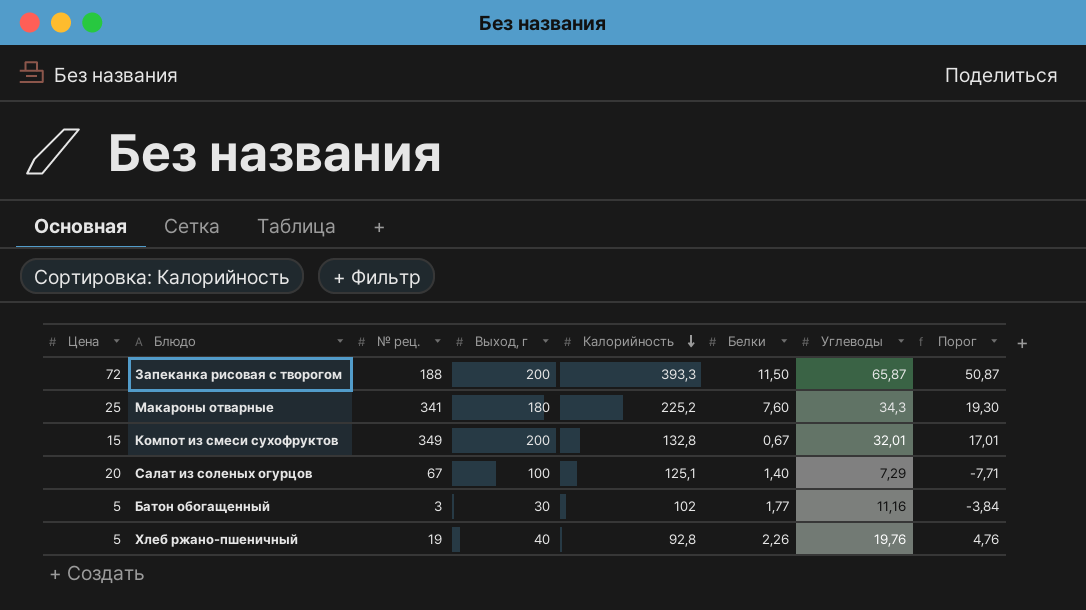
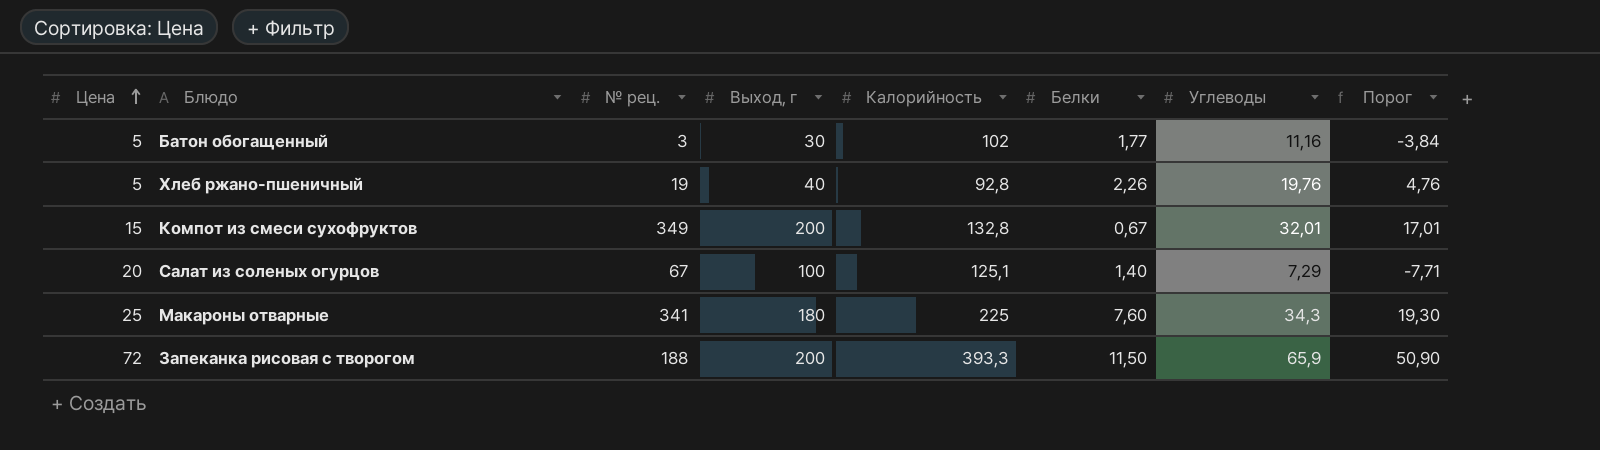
row order: Калорийность descending -> Цена ascending
Макароны отварные | Калорийность: 225,2 -> 225
Запеканка рисовая с творогом | Углеводы: 65,87 -> 65,9
Запеканка рисовая с творогом | Порог: 50,87 -> 50,90

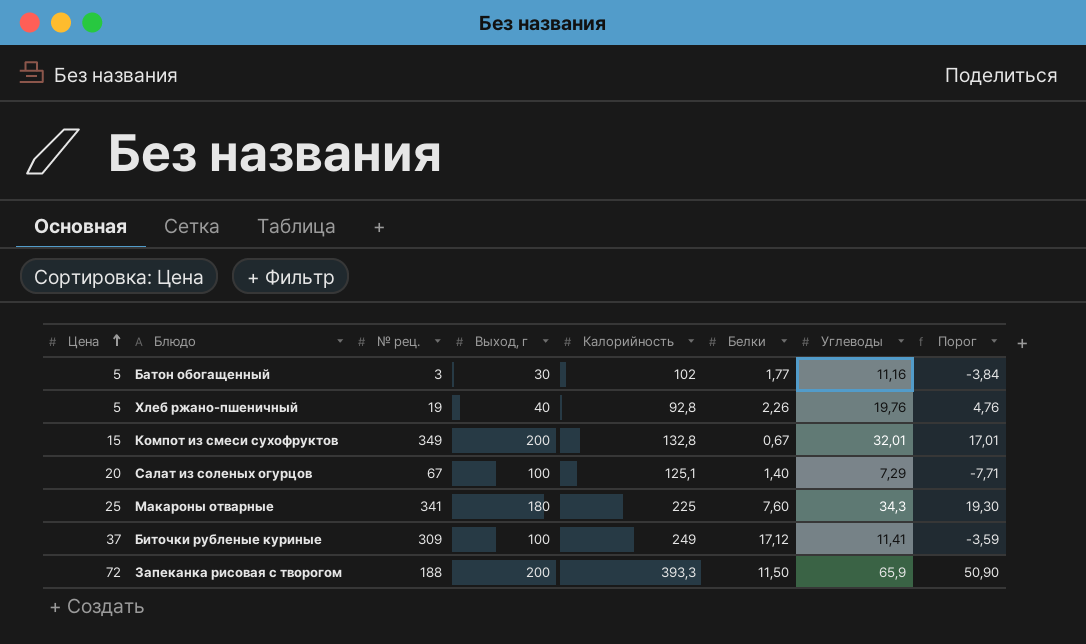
row Биточки рубленые куриные: none -> 37 | 309 | 100 | 249 | 17,12 | 11,41 | -3,59

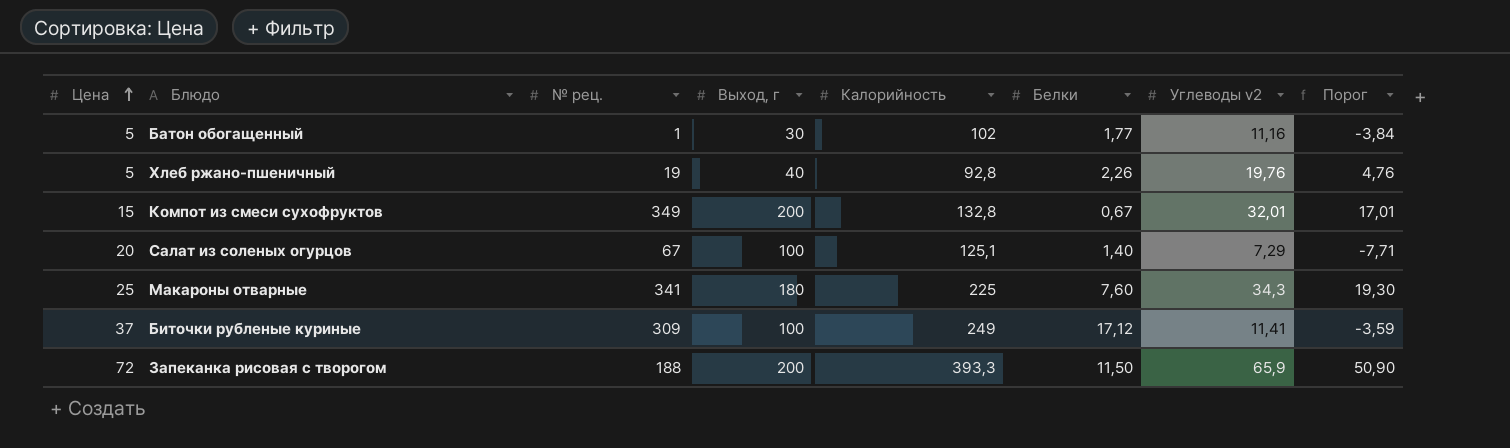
column name: Углеводы -> Углеводы v2
Батон обогащенный | № рец.: 3 -> 1

